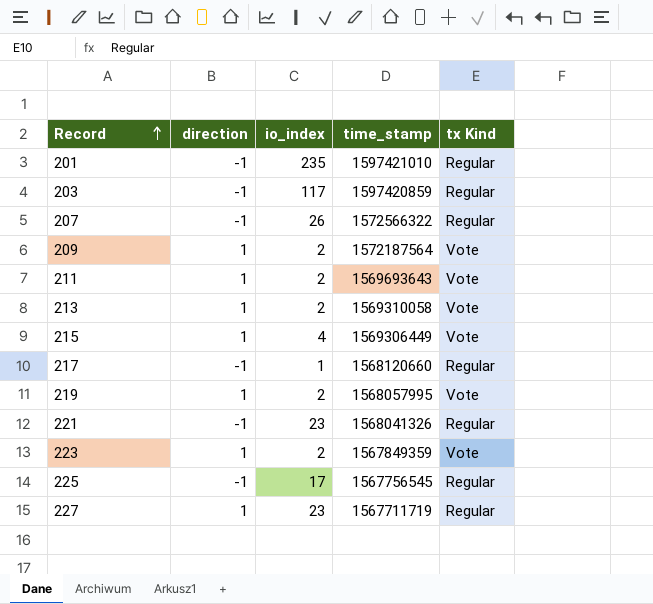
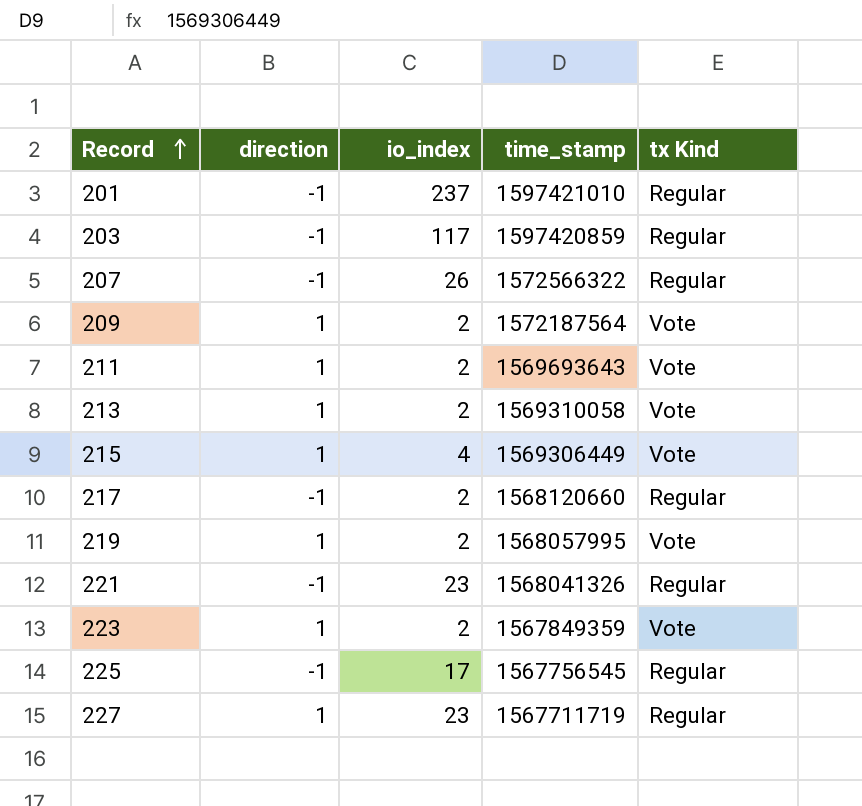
201 | io_index: 235 -> 237
217 | io_index: 1 -> 2

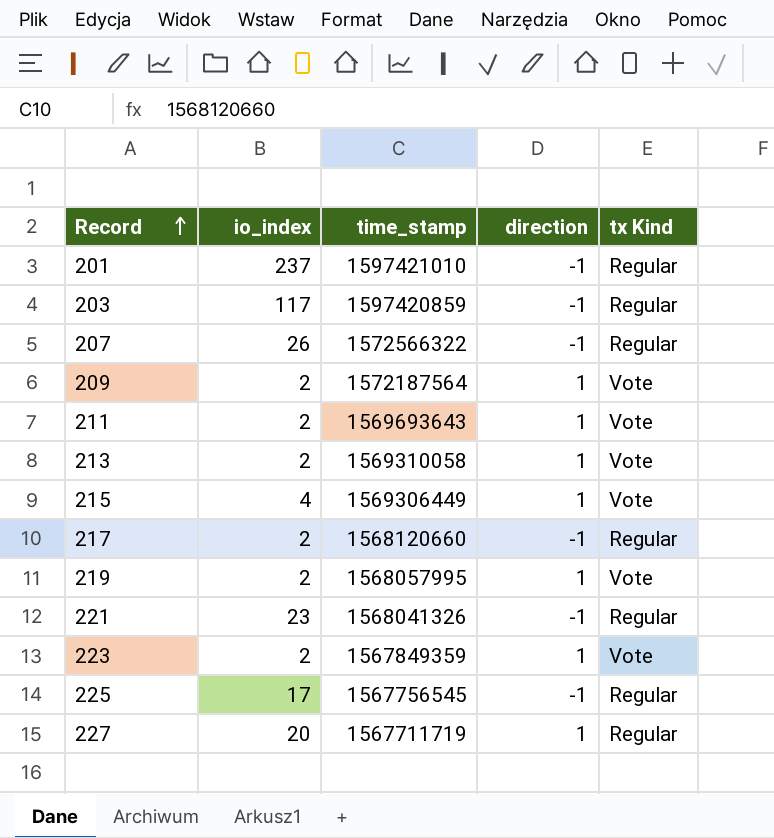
column direction | position: 2 -> 4
227 | io_index: 23 -> 20

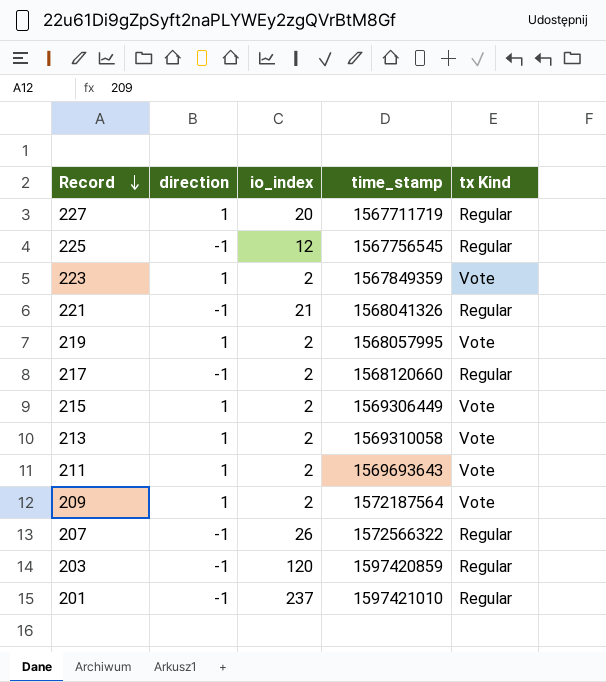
row order: Record ascending -> Record descending
column direction | position: 4 -> 2
225 | io_index: 17 -> 12
221 | io_index: 23 -> 21
215 | io_index: 4 -> 2
203 | io_index: 117 -> 120

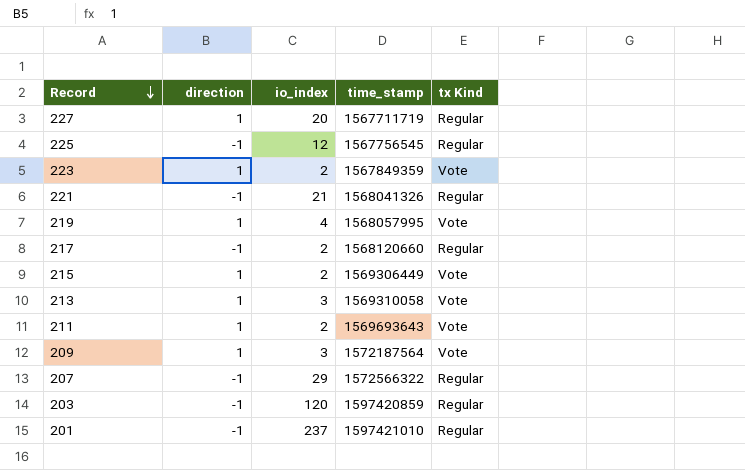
219 | io_index: 2 -> 4
213 | io_index: 2 -> 3
209 | io_index: 2 -> 3
207 | io_index: 26 -> 29

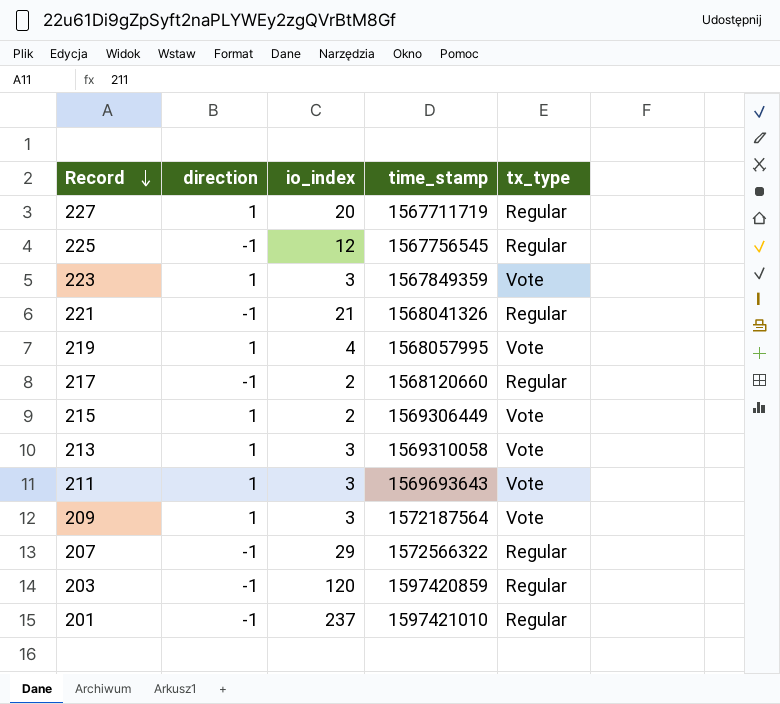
column name: tx Kind -> tx_type
223 | io_index: 2 -> 3
211 | io_index: 2 -> 3

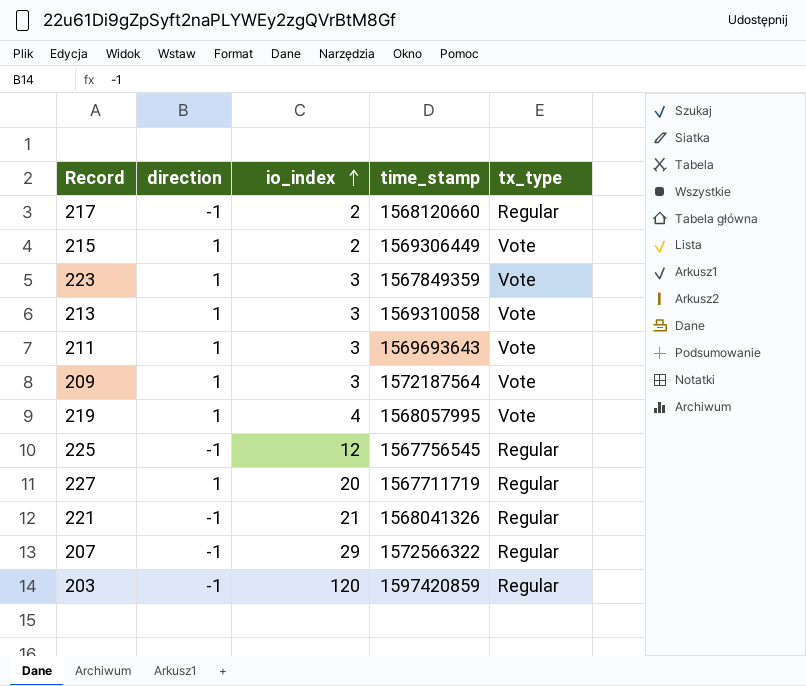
row order: Record descending -> io_index ascending
row 201: -1 | 237 | 1597421010 | Regular -> none

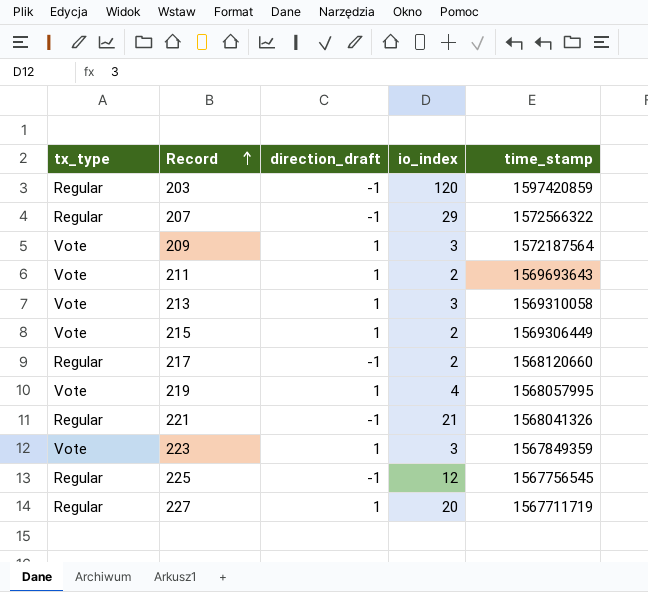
row order: io_index ascending -> Record ascending
column tx_type | position: 5 -> 1
column name: direction -> direction_draft
211 | io_index: 3 -> 2

